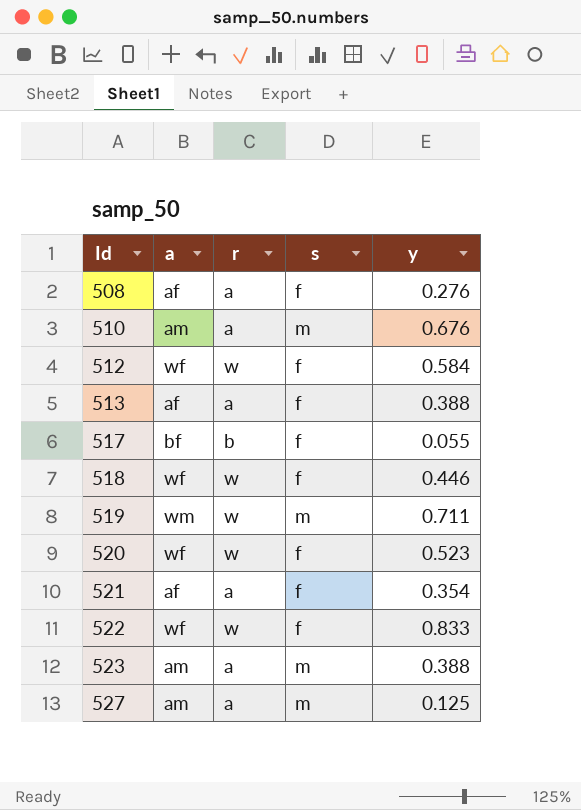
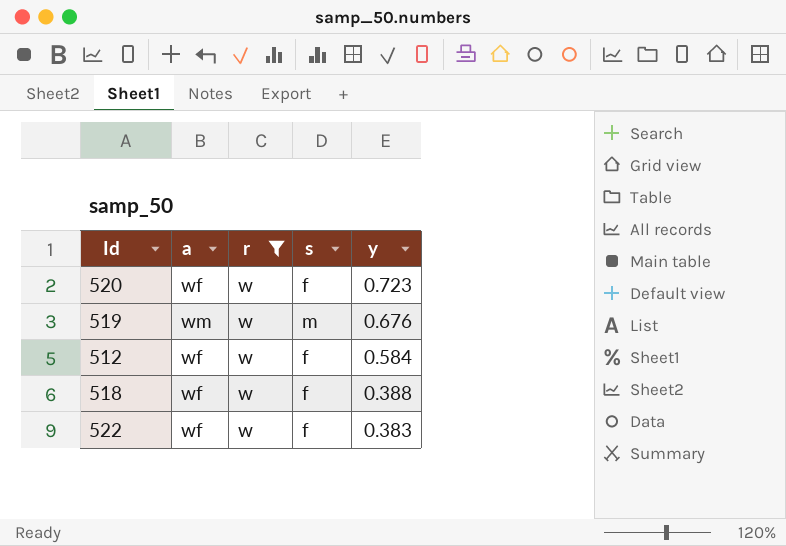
filter: none -> r = w
row order: Id ascending -> y descending
520 | y: 0.523 -> 0.723
519 | y: 0.711 -> 0.676
518 | y: 0.446 -> 0.388
522 | y: 0.833 -> 0.383

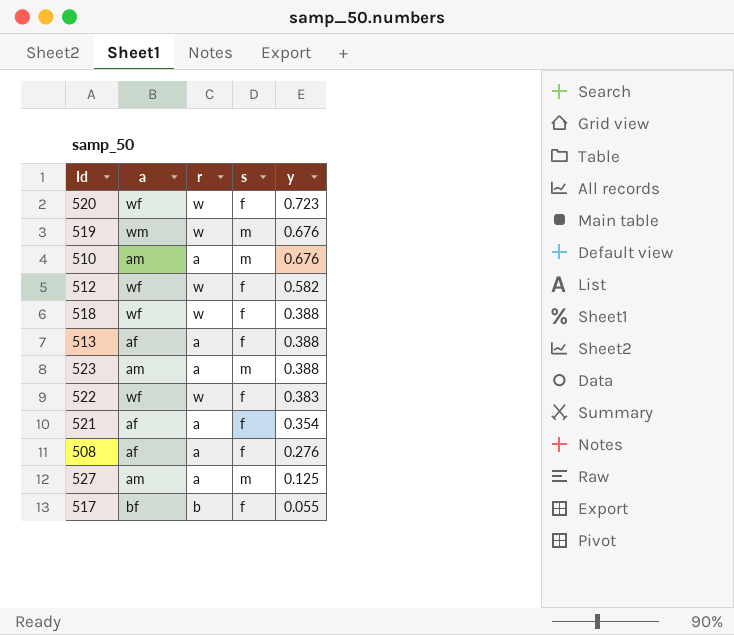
filter: r = w -> none
512 | y: 0.584 -> 0.582

